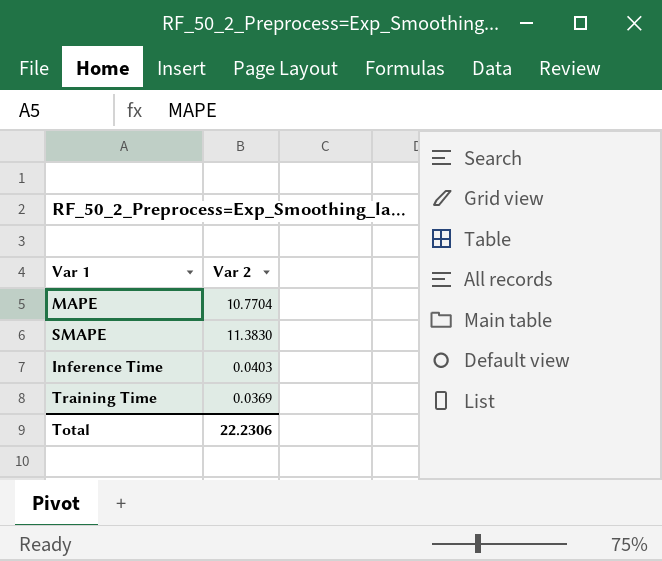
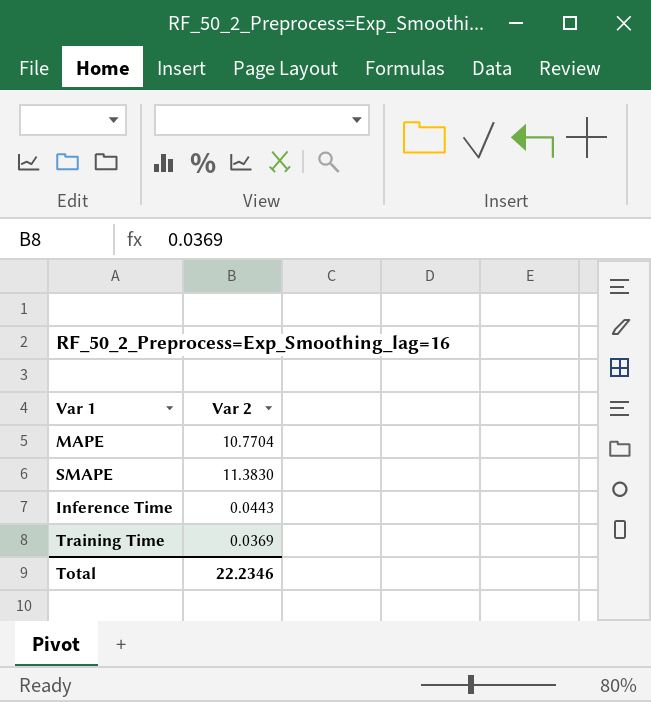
Inference Time | Var 2: 0.0403 -> 0.0443
Total | Var 2: 22.2306 -> 22.2346

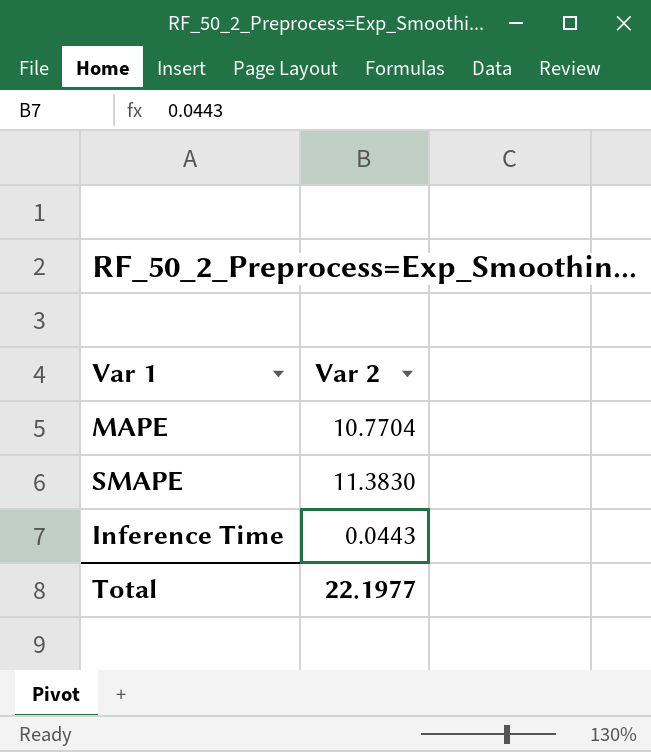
row Training Time: 0.0369 -> none
Total | Var 2: 22.2346 -> 22.1977

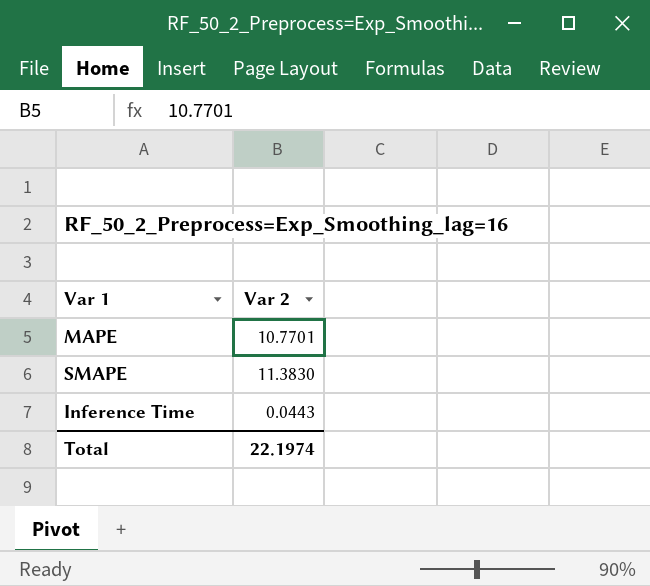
MAPE | Var 2: 10.7704 -> 10.7701
Total | Var 2: 22.1977 -> 22.1974

